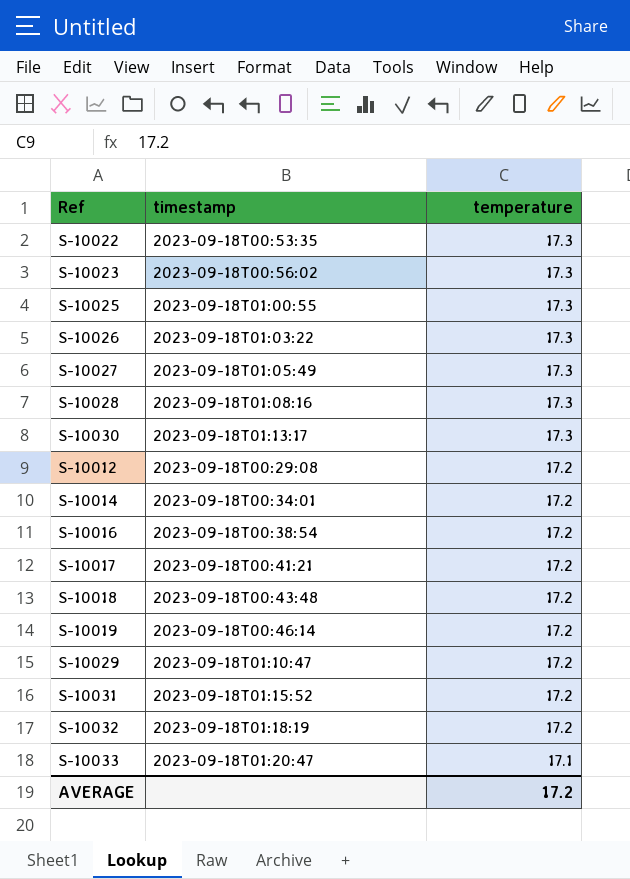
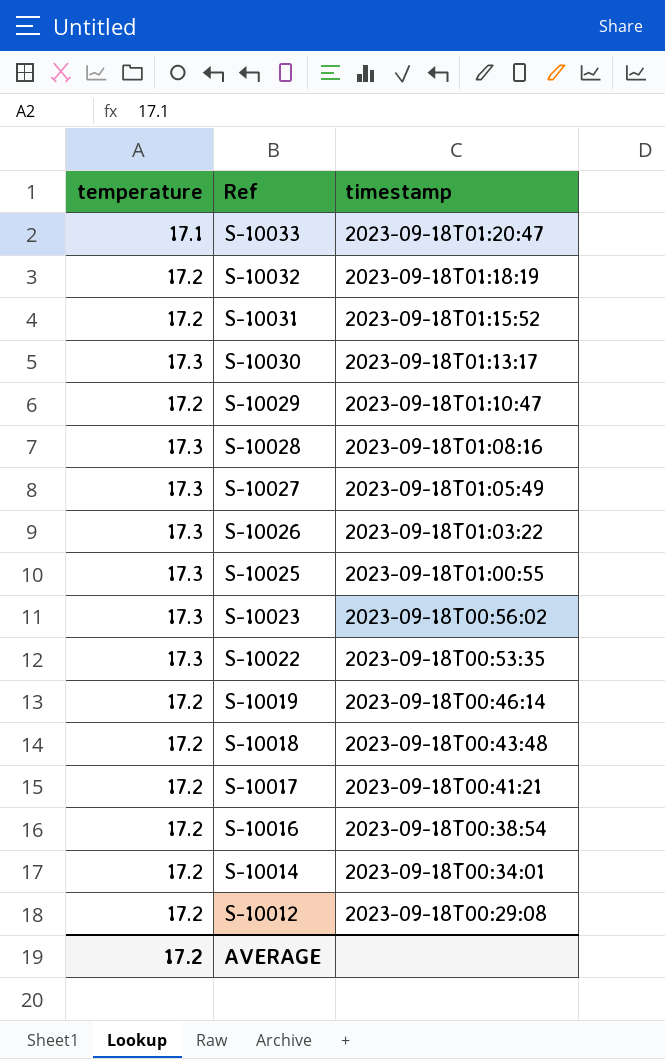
row order: temperature descending -> Ref descending
column temperature | position: 3 -> 1

